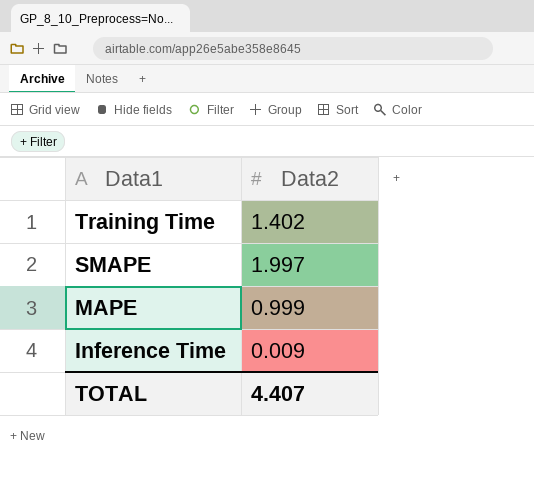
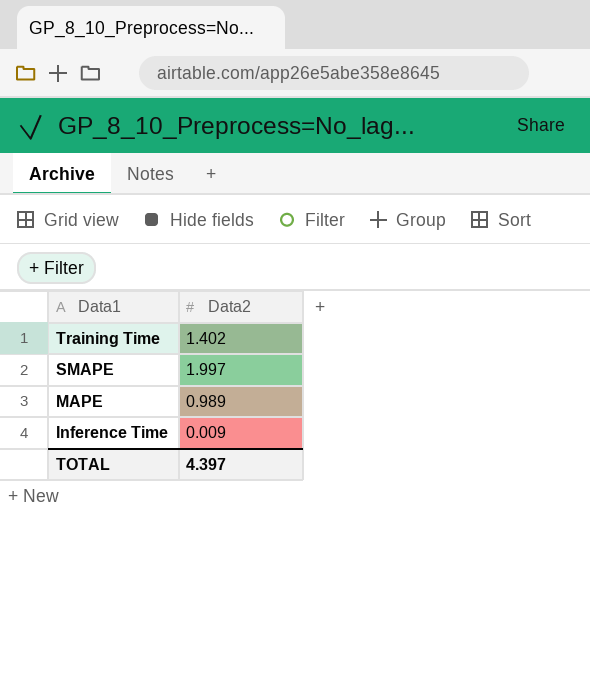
MAPE | Data2: 0.999 -> 0.989
TOTAL | Data2: 4.407 -> 4.397

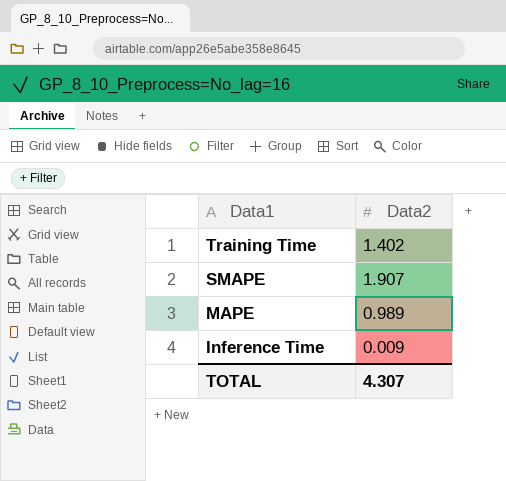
SMAPE | Data2: 1.997 -> 1.907
TOTAL | Data2: 4.397 -> 4.307

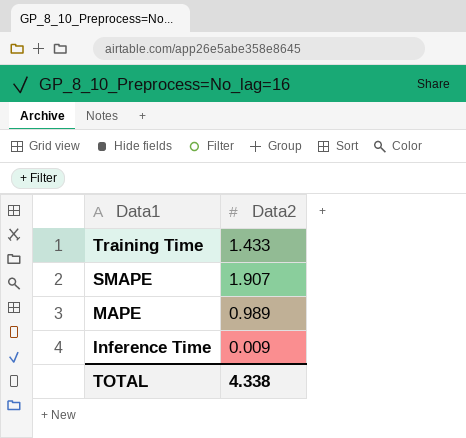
Training Time | Data2: 1.402 -> 1.433
TOTAL | Data2: 4.307 -> 4.338

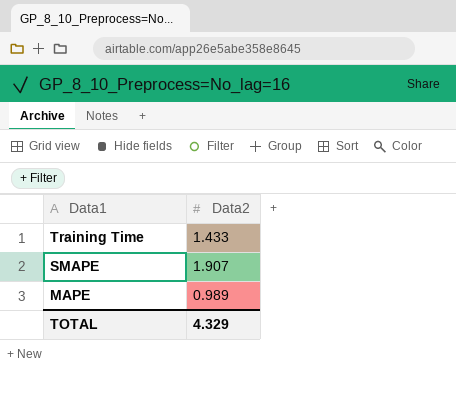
row Inference Time: 0.009 -> none
TOTAL | Data2: 4.338 -> 4.329

